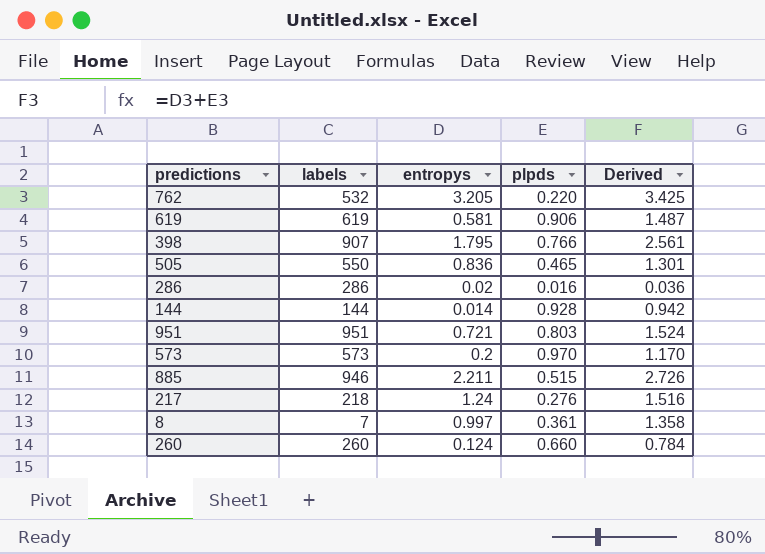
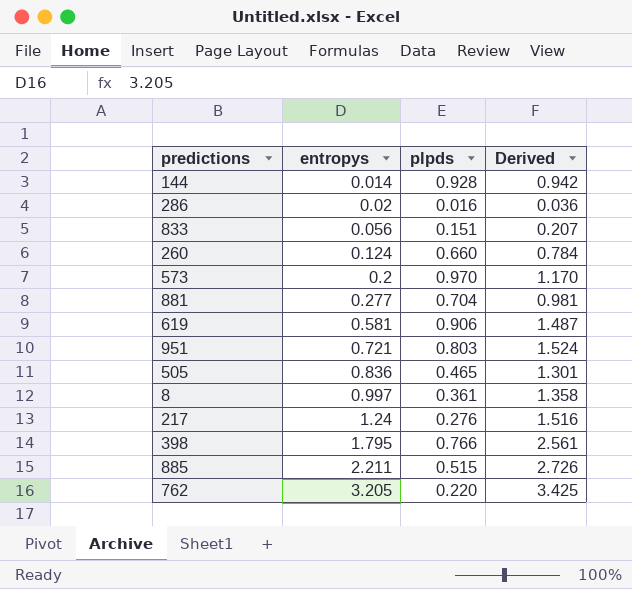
row order: none -> entropys ascending
column labels | position: 2 -> none
row 833: none -> 0.056 | 0.151 | 0.207
row 881: none -> 0.277 | 0.704 | 0.981

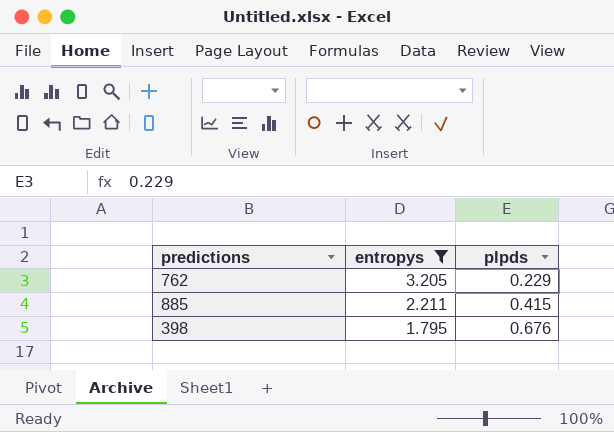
filter: none -> entropys >= 1.795
row order: entropys ascending -> entropys descending
column Derived | formula: [entropys] + [plpds] -> none
762 | plpds: 0.220 -> 0.229
885 | plpds: 0.515 -> 0.415
398 | plpds: 0.766 -> 0.676

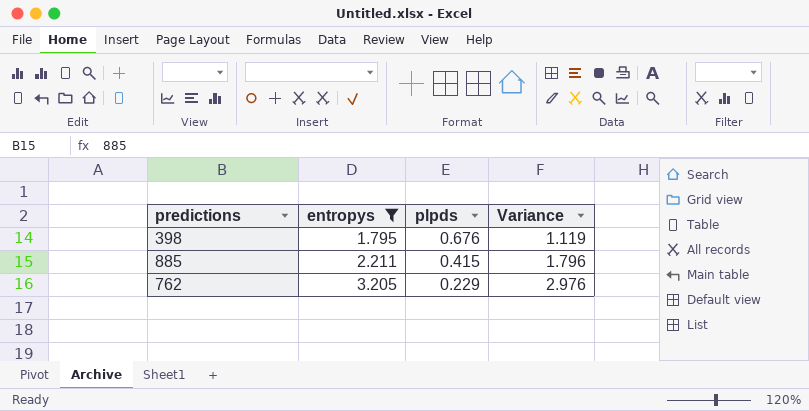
row order: entropys descending -> entropys ascending
column Variance | formula: none -> [entropys] - [plpds]

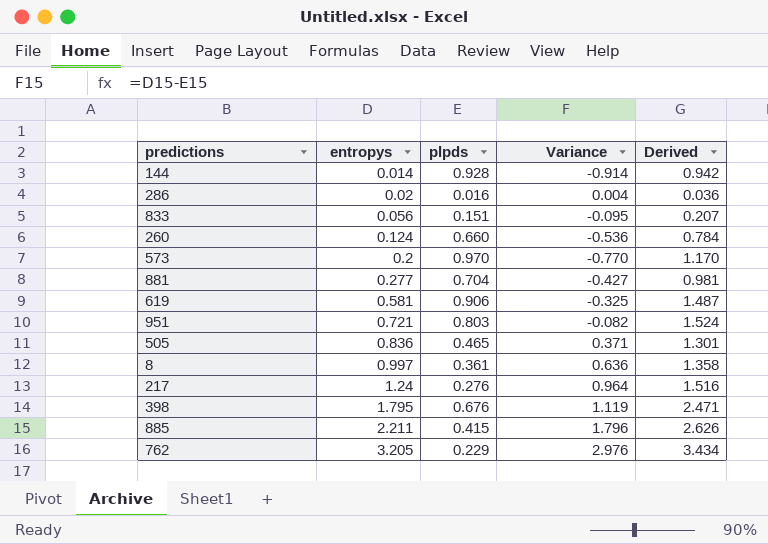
filter: entropys >= 1.795 -> none
column Derived | formula: none -> [entropys] + [plpds]

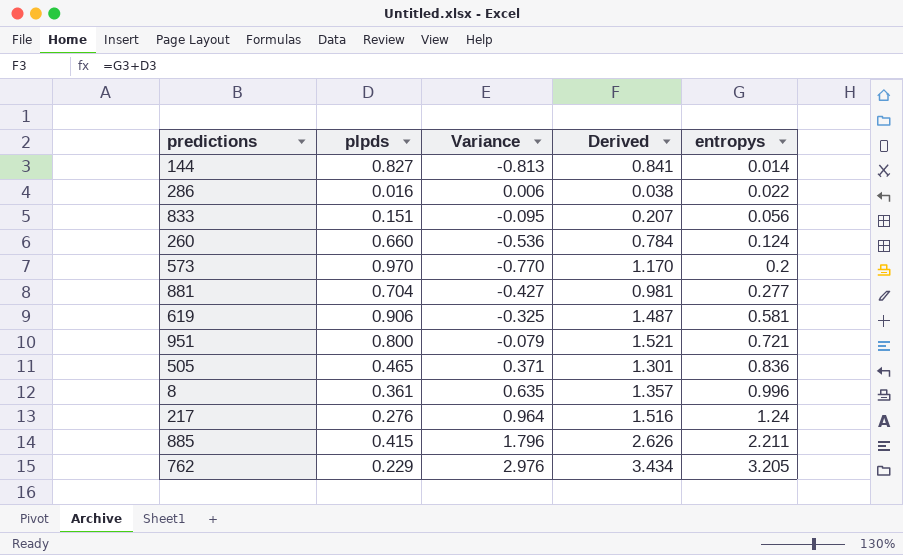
column entropys | position: 2 -> 5
row 398: 1.795 | 0.676 | 1.119 | 2.471 -> none
144 | plpds: 0.928 -> 0.827
144 | Variance: -0.914 -> -0.813
144 | Derived: 0.942 -> 0.841
286 | Variance: 0.004 -> 0.006
286 | Derived: 0.036 -> 0.038
286 | entropys: 0.02 -> 0.022
951 | plpds: 0.803 -> 0.800
951 | Variance: -0.082 -> -0.079
951 | Derived: 1.524 -> 1.521
8 | Variance: 0.636 -> 0.635
8 | Derived: 1.358 -> 1.357
8 | entropys: 0.997 -> 0.996

